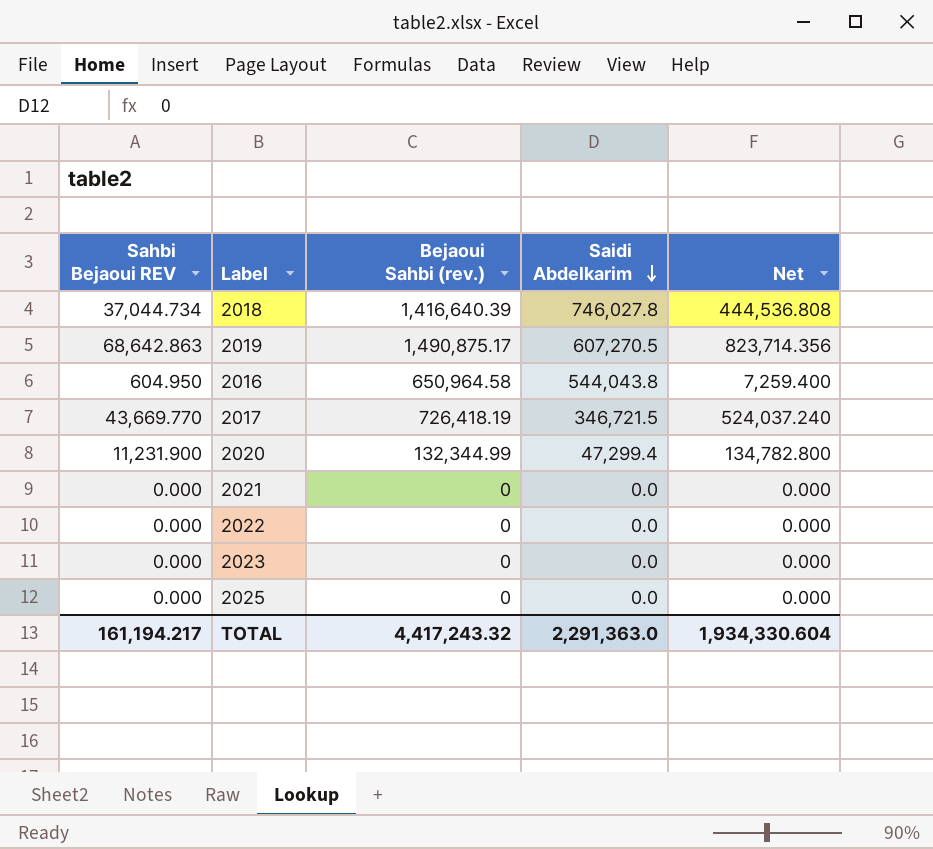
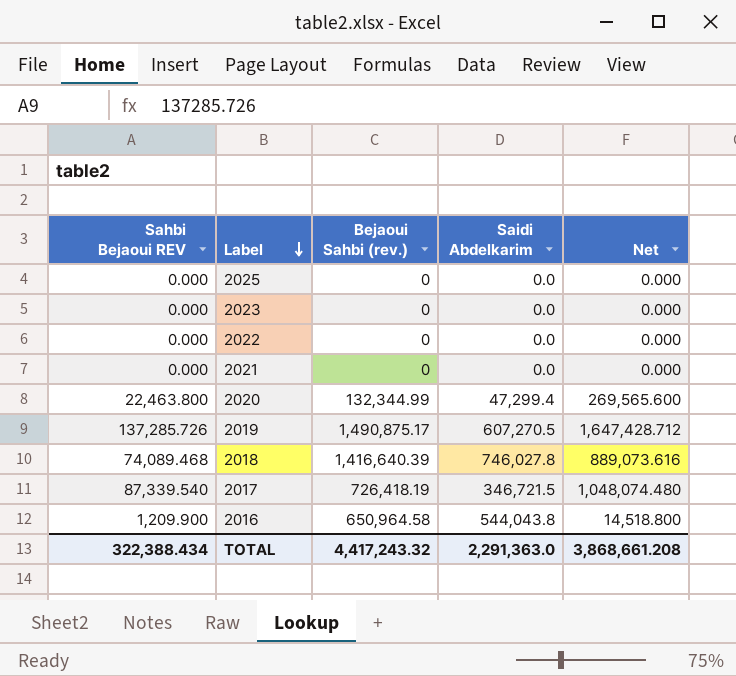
row order: Saidi Abdelkarim descending -> Label descending
2020 | Sahbi Bejaoui REV: 11,231.900 -> 22,463.800
2020 | Net: 134,782.800 -> 269,565.600
2019 | Sahbi Bejaoui REV: 68,642.863 -> 137,285.726
2019 | Net: 823,714.356 -> 1,647,428.712
2018 | Sahbi Bejaoui REV: 37,044.734 -> 74,089.468
2018 | Net: 444,536.808 -> 889,073.616
2017 | Sahbi Bejaoui REV: 43,669.770 -> 87,339.540
2017 | Net: 524,037.240 -> 1,048,074.480
2016 | Sahbi Bejaoui REV: 604.950 -> 1,209.900
2016 | Net: 7,259.400 -> 14,518.800
TOTAL | Sahbi Bejaoui REV: 161,194.217 -> 322,388.434
TOTAL | Net: 1,934,330.604 -> 3,868,661.208

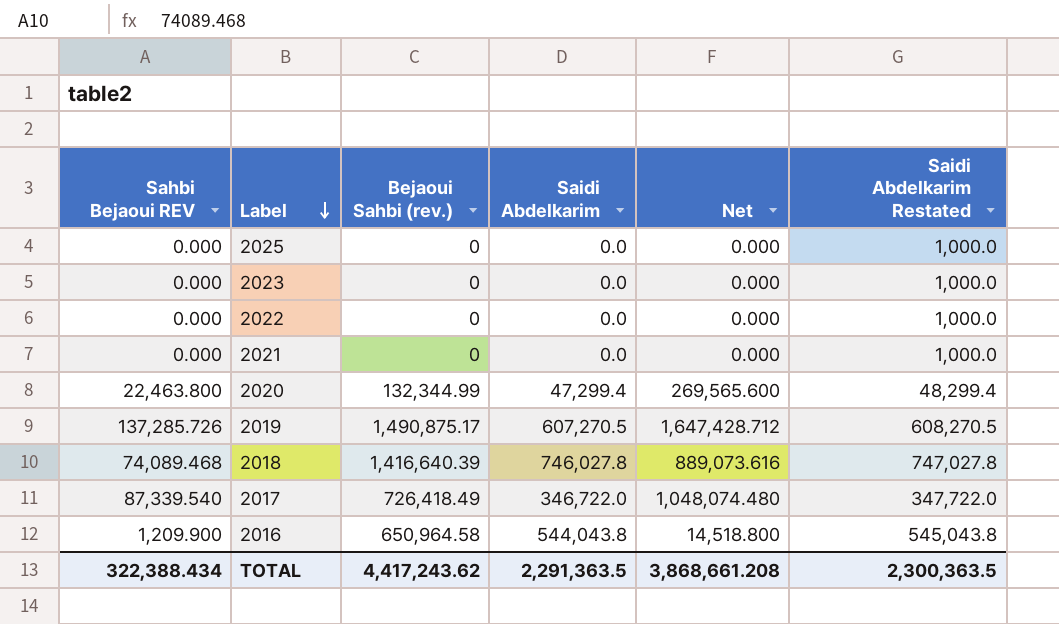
column Saidi Abdelkarim Restated | formula: none -> [Saidi Abdelkarim] + 1000
2017 | Bejaoui Sahbi (rev.): 726,418.19 -> 726,418.49
2017 | Saidi Abdelkarim: 346,721.5 -> 346,722.0
TOTAL | Bejaoui Sahbi (rev.): 4,417,243.32 -> 4,417,243.62
TOTAL | Saidi Abdelkarim: 2,291,363.0 -> 2,291,363.5

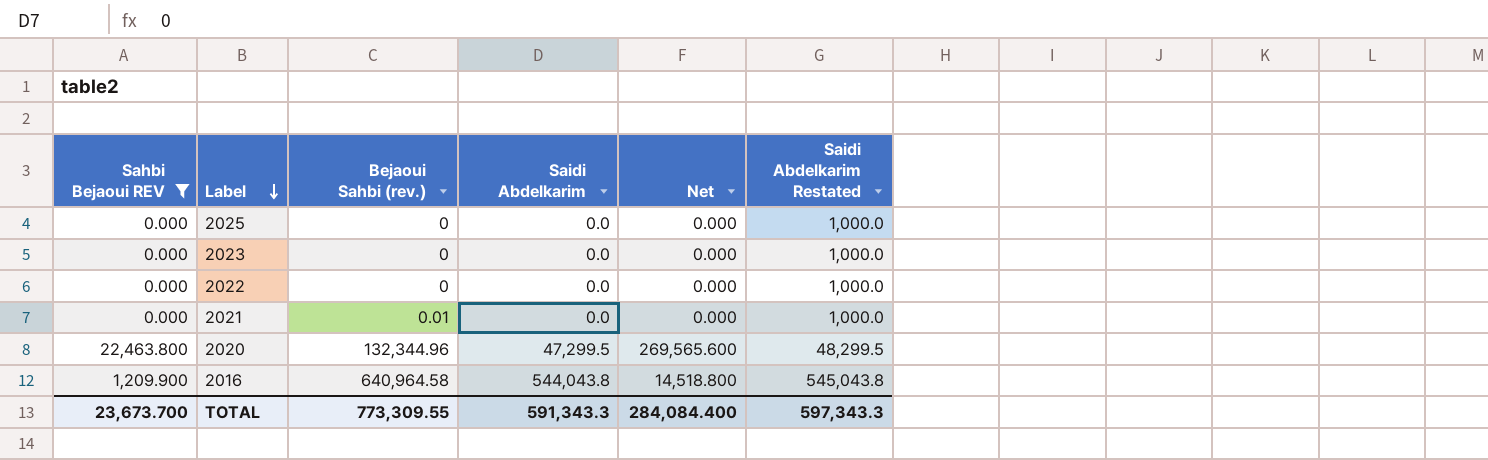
filter: none -> Sahbi Bejaoui REV <= 22,463.800
2021 | Bejaoui Sahbi (rev.): 0 -> 0.01
2020 | Bejaoui Sahbi (rev.): 132,344.99 -> 132,344.96
2020 | Saidi Abdelkarim: 47,299.4 -> 47,299.5
2020 | Saidi Abdelkarim Restated: 48,299.4 -> 48,299.5
2016 | Bejaoui Sahbi (rev.): 650,964.58 -> 640,964.58
TOTAL | Sahbi Bejaoui REV: 322,388.434 -> 23,673.700
TOTAL | Bejaoui Sahbi (rev.): 4,417,243.62 -> 773,309.55
TOTAL | Saidi Abdelkarim: 2,291,363.5 -> 591,343.3
TOTAL | Net: 3,868,661.208 -> 284,084.400
TOTAL | Saidi Abdelkarim Restated: 2,300,363.5 -> 597,343.3

